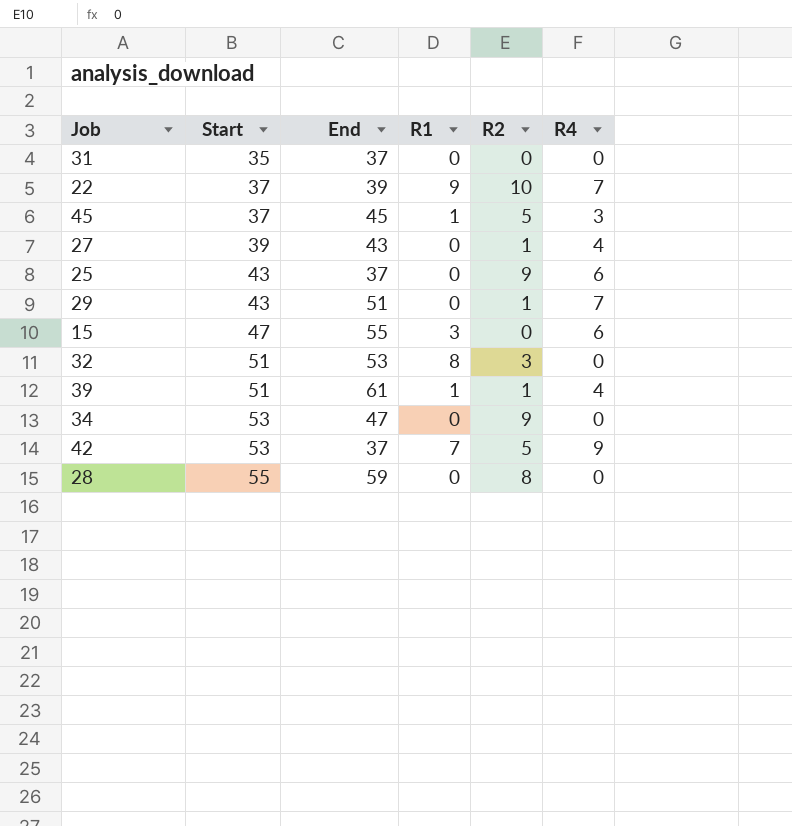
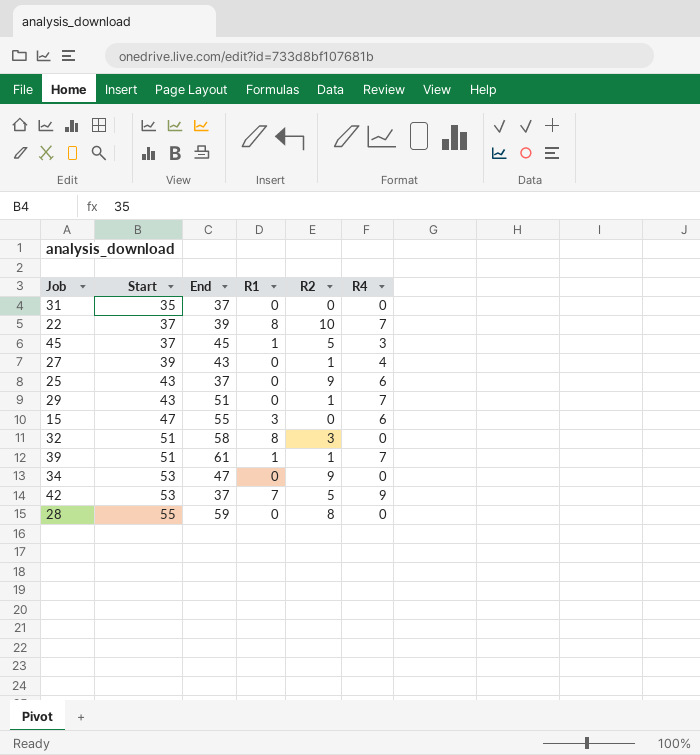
22 | R1: 9 -> 8
32 | End: 53 -> 58
39 | R4: 4 -> 7

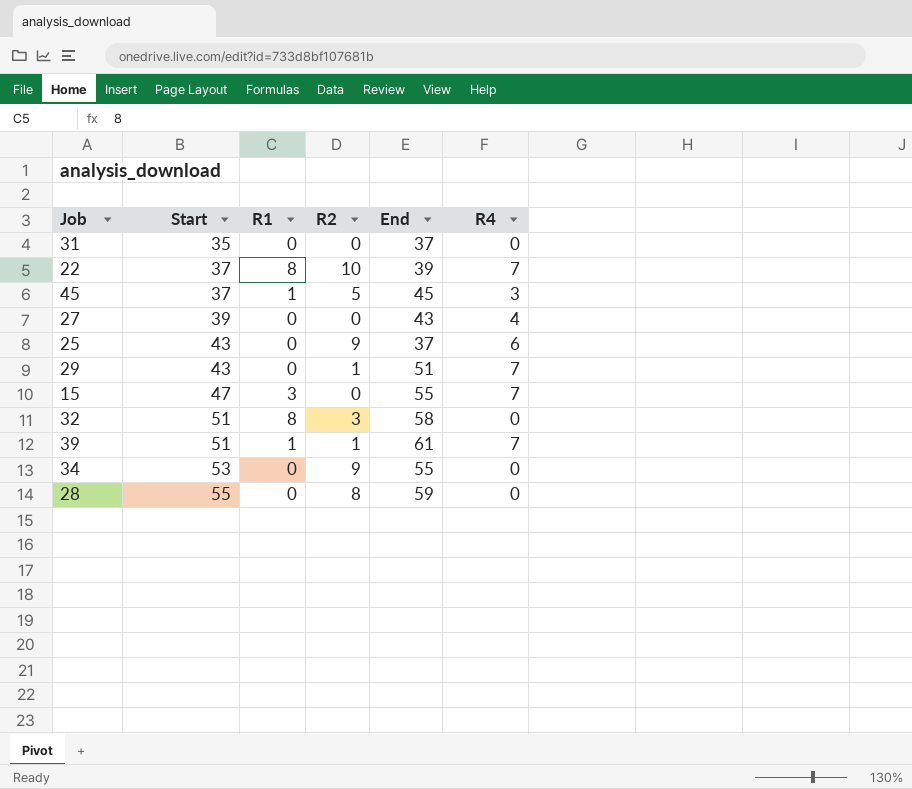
column End | position: 3 -> 5
row 42: 53 | 37 | 7 | 5 | 9 -> none
27 | R2: 1 -> 0
15 | R4: 6 -> 7
34 | End: 47 -> 55

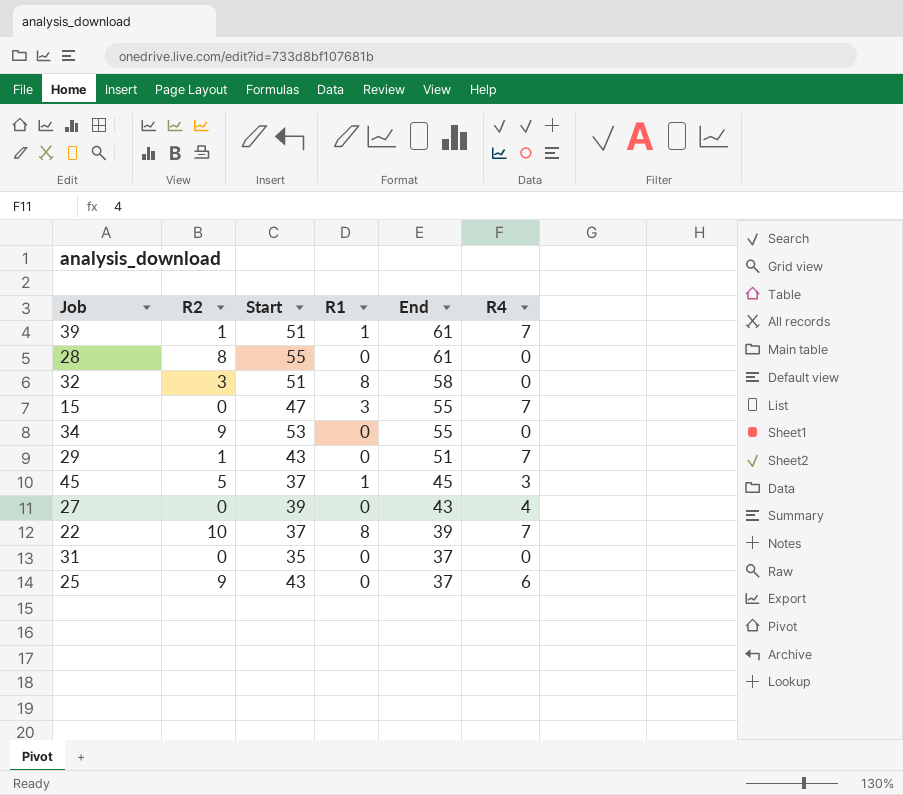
row order: Start ascending -> End descending
column R2 | position: 4 -> 2
28 | End: 59 -> 61

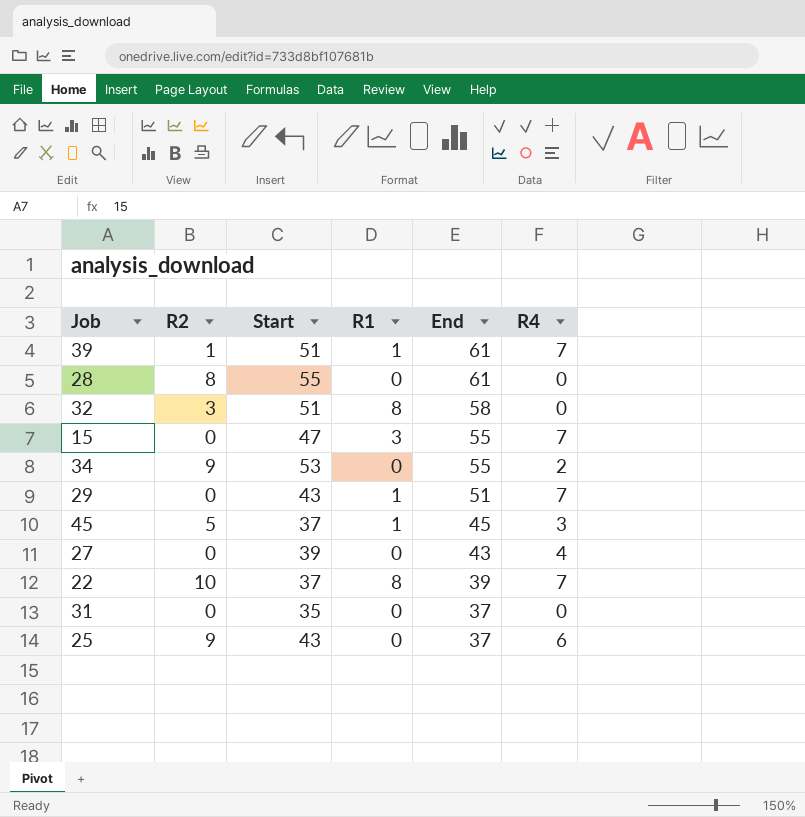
34 | R4: 0 -> 2
29 | R2: 1 -> 0
29 | R1: 0 -> 1

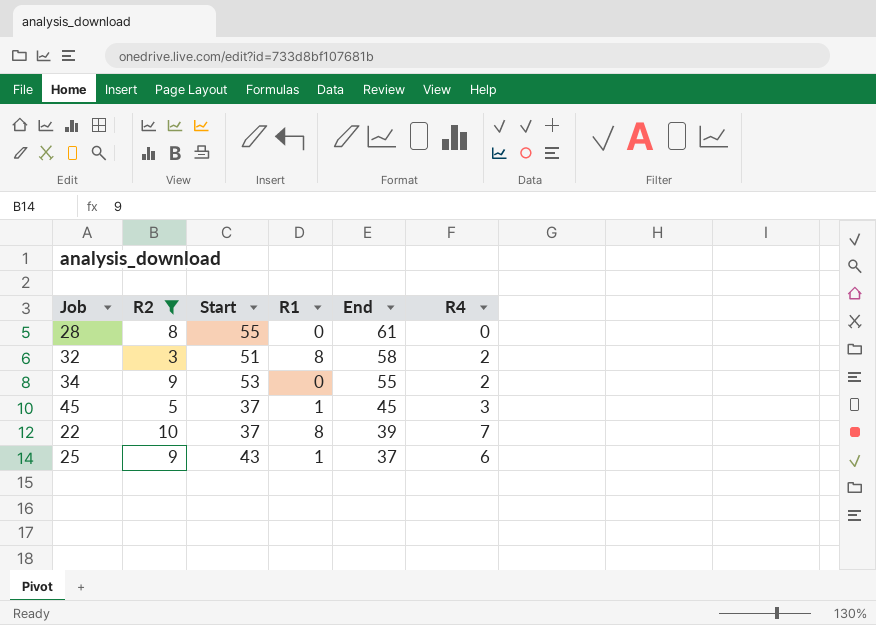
filter: none -> R2 >= 3
32 | R4: 0 -> 2
25 | R1: 0 -> 1

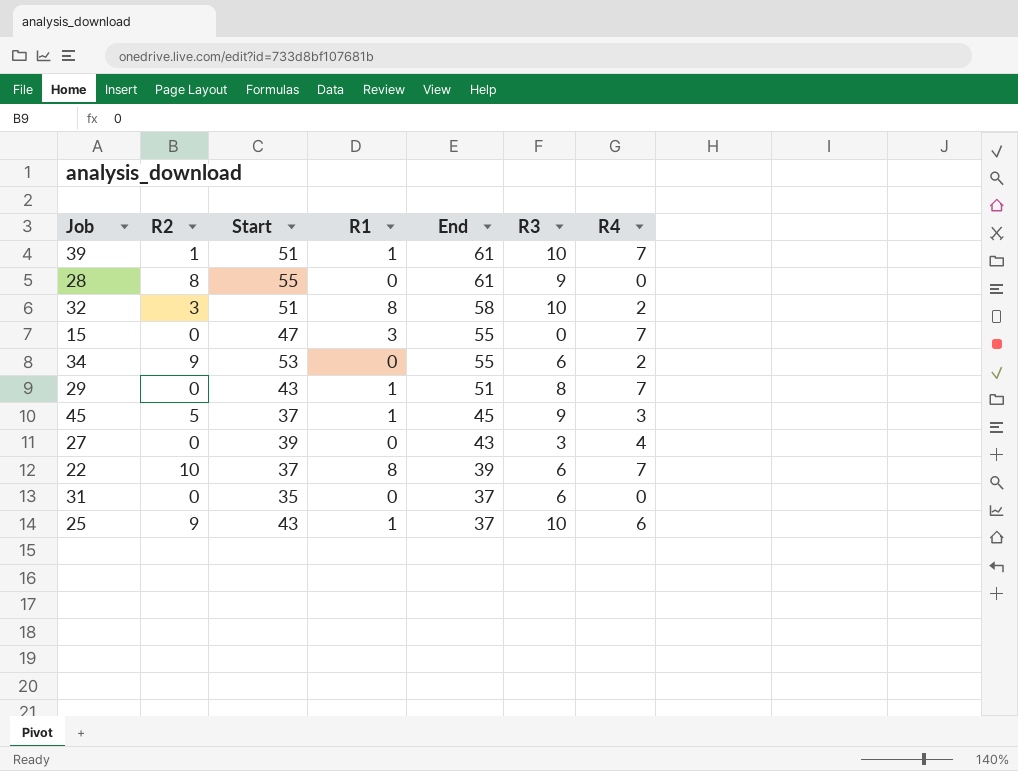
filter: R2 >= 3 -> none
column R3 | position: none -> 6

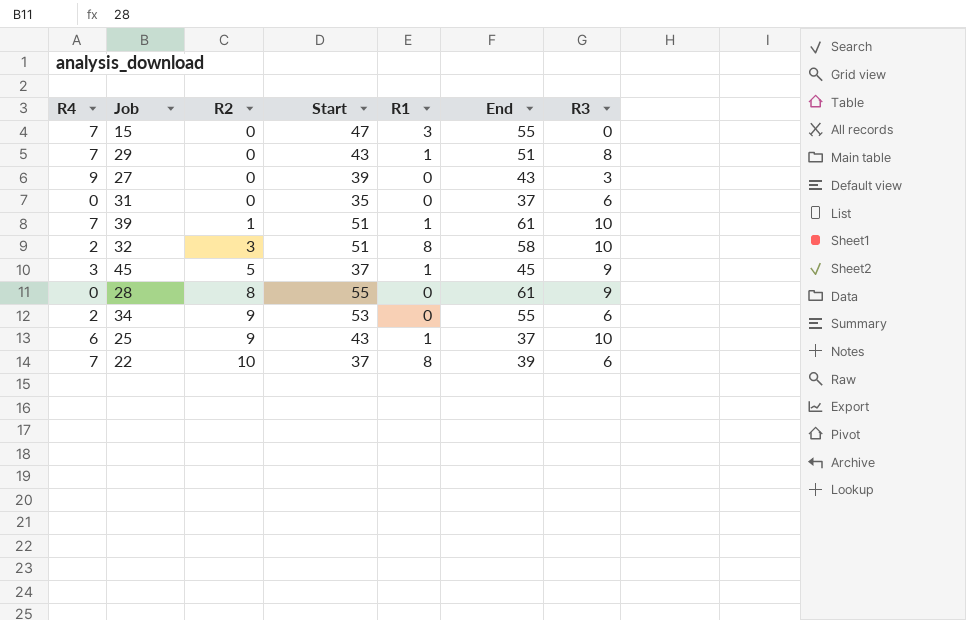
row order: End descending -> R2 ascending
column R4 | position: 7 -> 1
27 | R4: 4 -> 9

